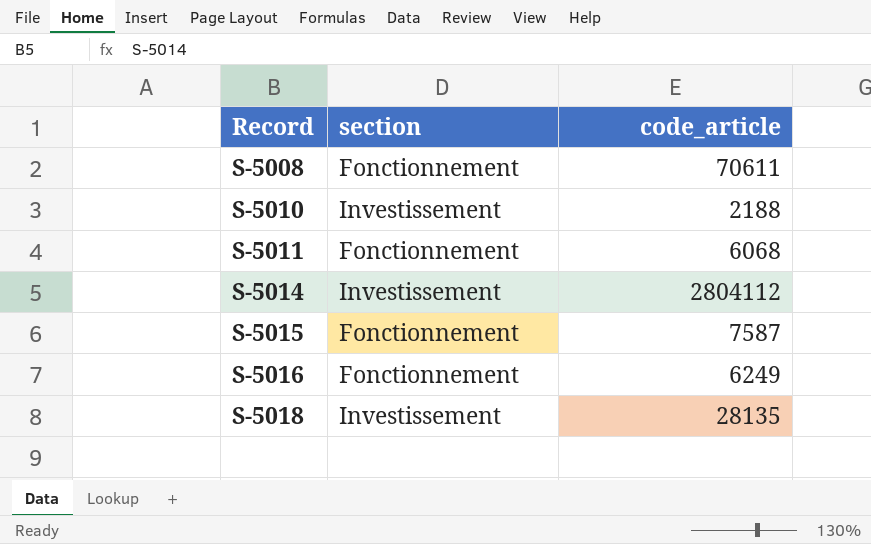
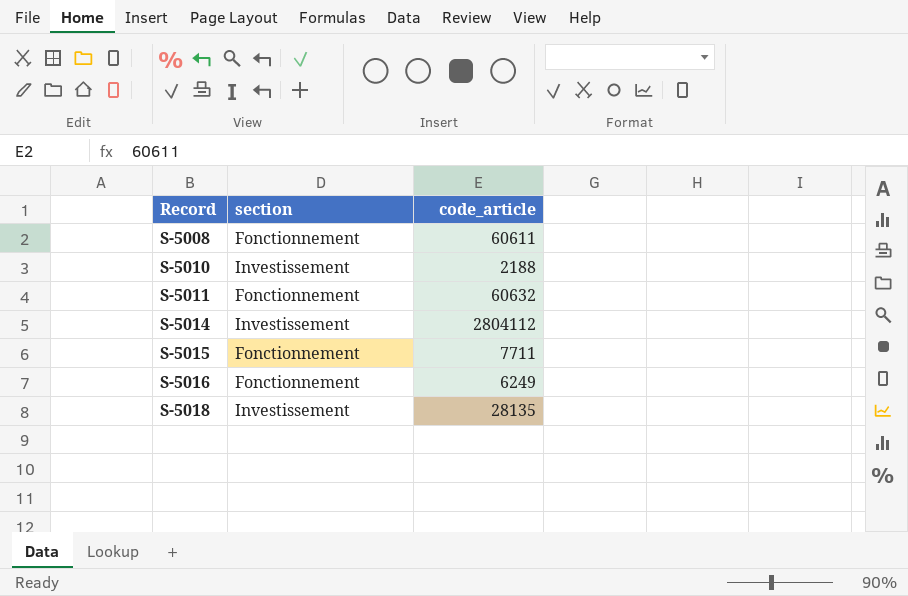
S-5008 | code_article: 70611 -> 60611
S-5011 | code_article: 6068 -> 60632
S-5015 | code_article: 7587 -> 7711

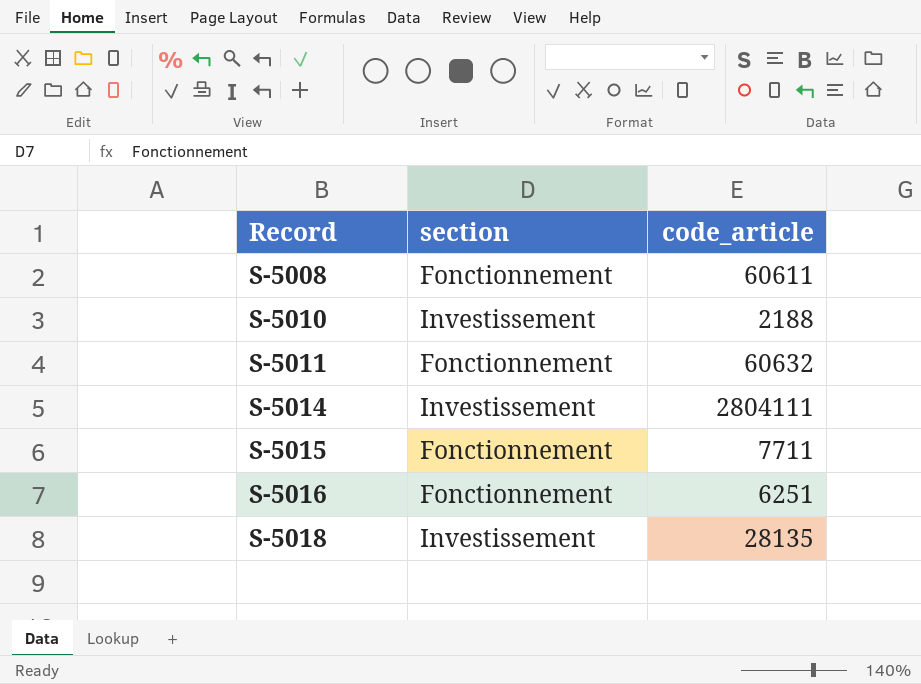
S-5014 | code_article: 2804112 -> 2804111
S-5016 | code_article: 6249 -> 6251

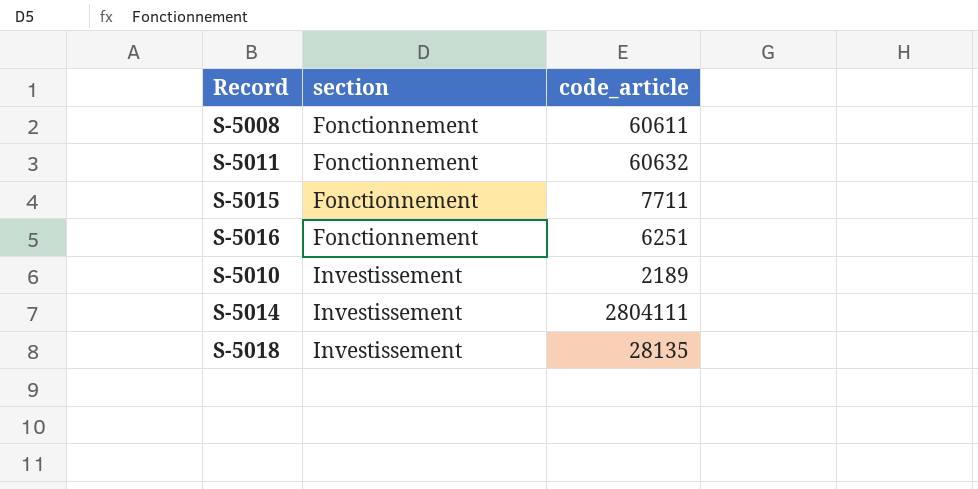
row order: Record ascending -> section ascending
S-5010 | code_article: 2188 -> 2189

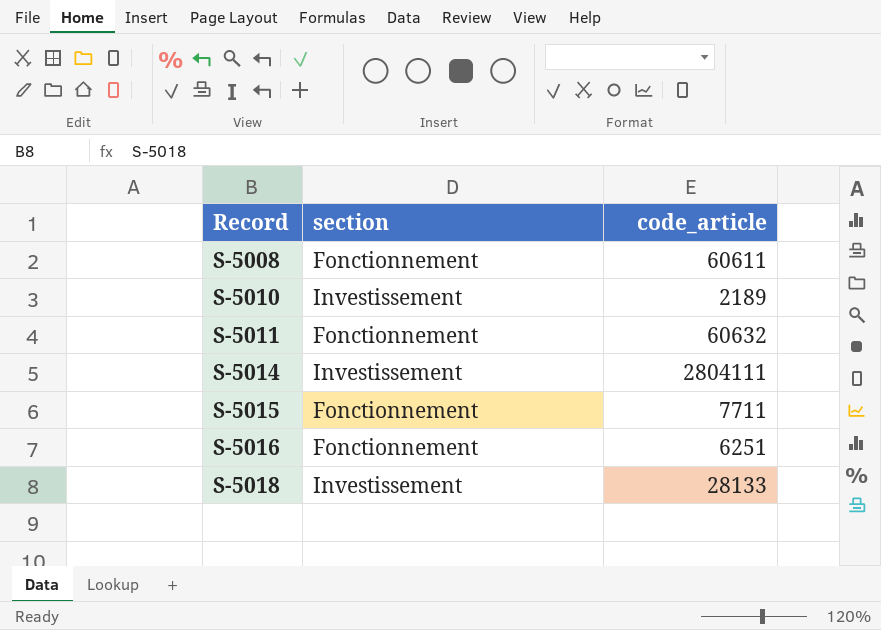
row order: section ascending -> Record ascending
S-5018 | code_article: 28135 -> 28133

